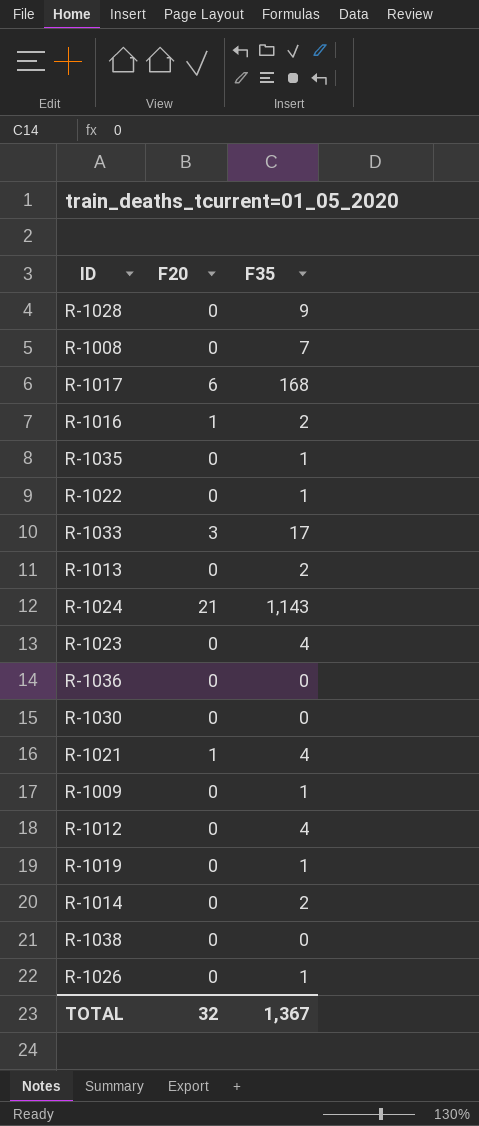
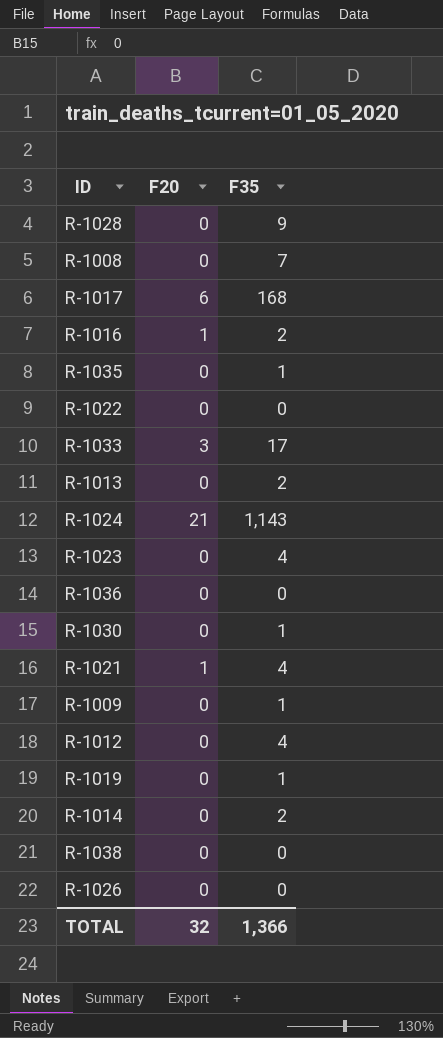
R-1022 | F35: 1 -> 0
R-1030 | F35: 0 -> 1
R-1026 | F35: 1 -> 0
TOTAL | F35: 1,367 -> 1,366

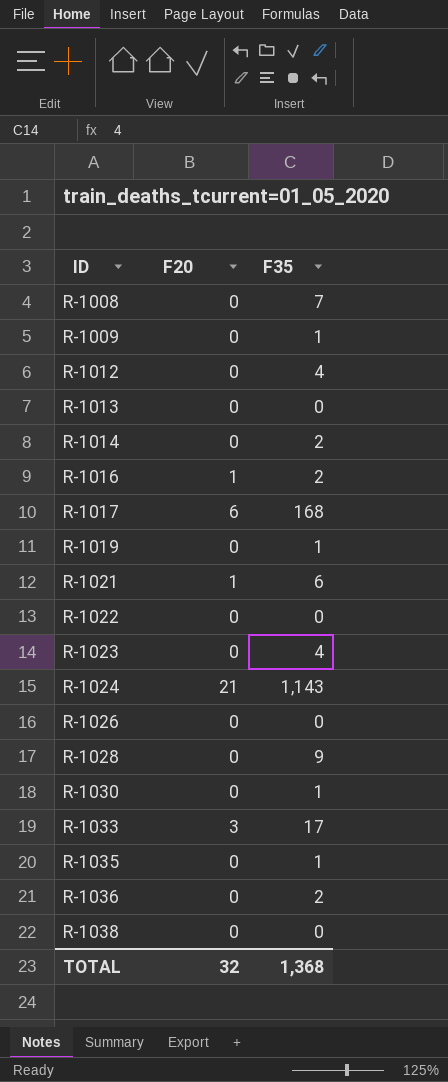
row order: none -> ID ascending
R-1013 | F35: 2 -> 0
R-1021 | F35: 4 -> 6
R-1036 | F35: 0 -> 2
TOTAL | F35: 1,366 -> 1,368

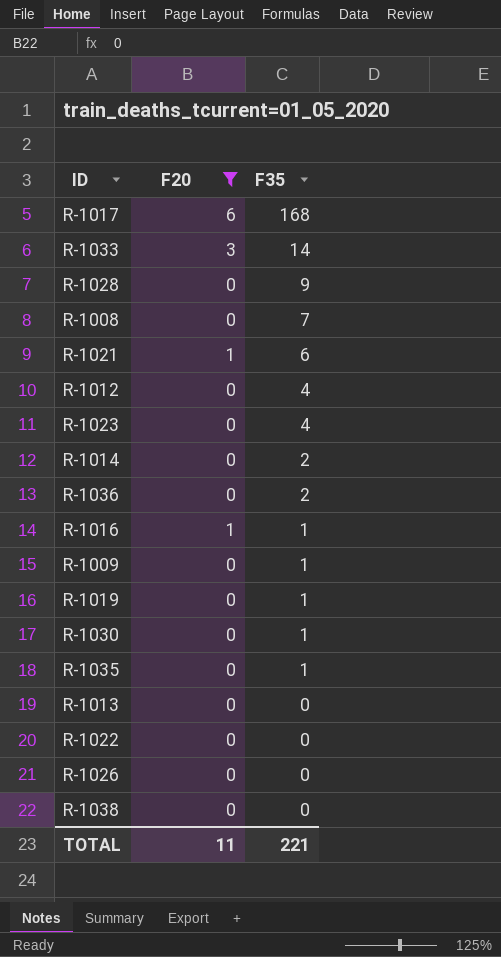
filter: none -> F20 != 21
row order: ID ascending -> F35 descending
R-1033 | F35: 17 -> 14
R-1016 | F35: 2 -> 1
TOTAL | F20: 32 -> 11
TOTAL | F35: 1,368 -> 221

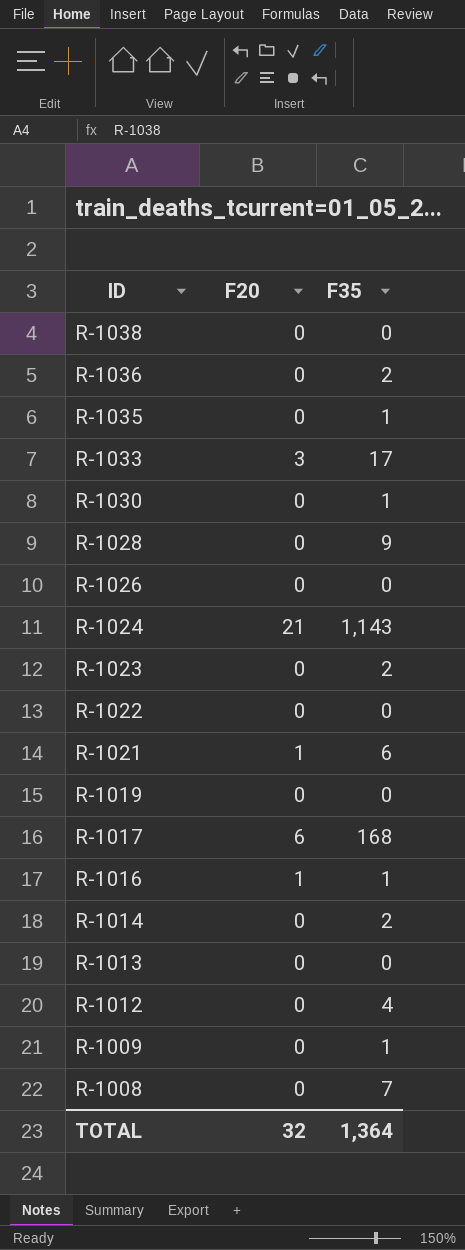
filter: F20 != 21 -> none
row order: F35 descending -> ID descending
R-1033 | F35: 14 -> 17
R-1023 | F35: 4 -> 2
R-1019 | F35: 1 -> 0
TOTAL | F20: 11 -> 32
TOTAL | F35: 221 -> 1,364

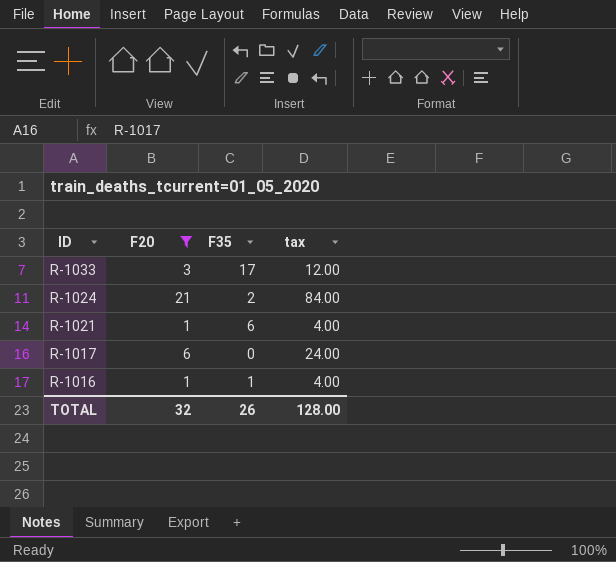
filter: none -> F20 != 0
column tax | formula: none -> [F20] * 4
R-1024 | F35: 1,143 -> 2
R-1017 | F35: 168 -> 0
TOTAL | F35: 1,364 -> 26

